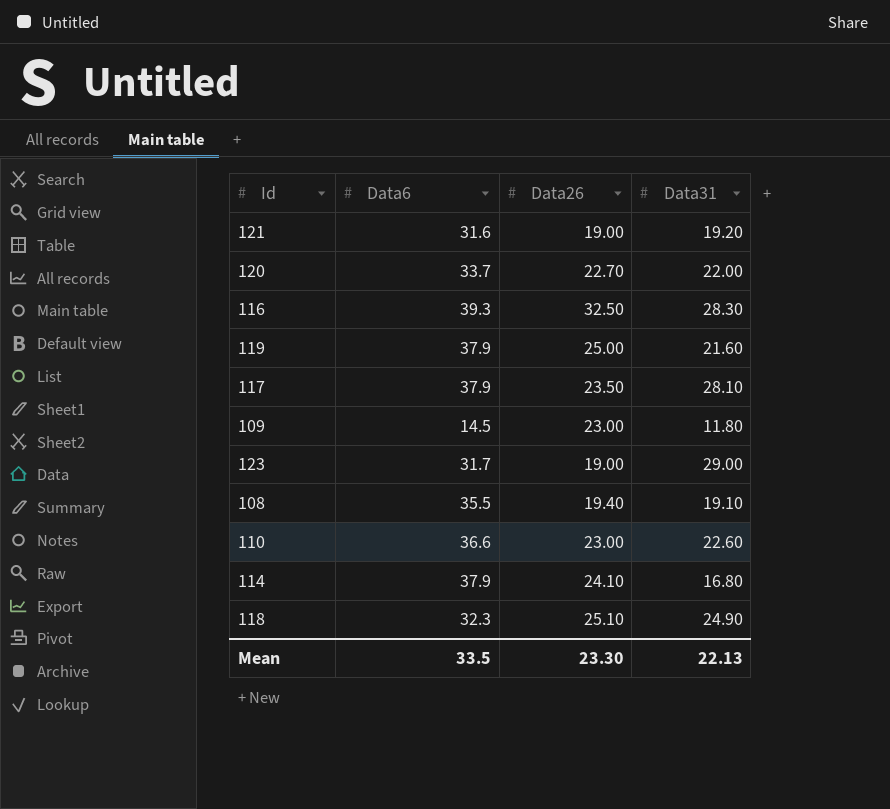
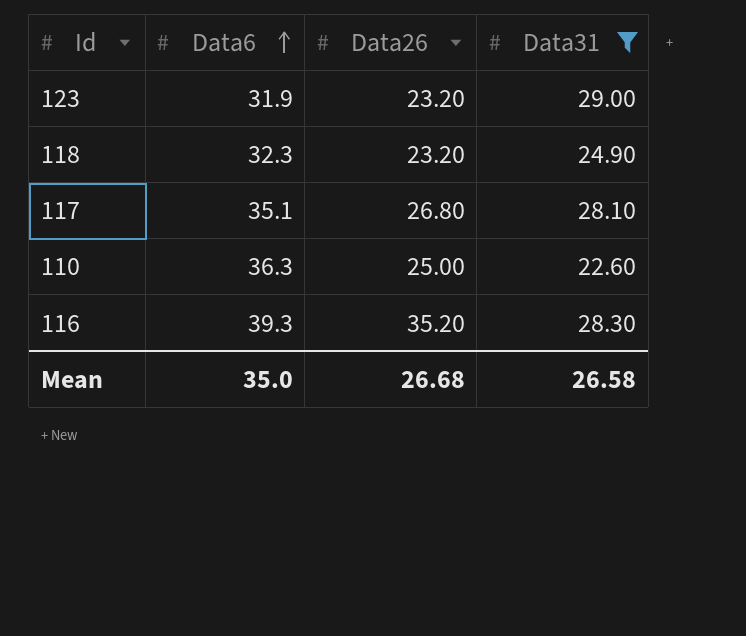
filter: none -> Data31 >= 22.60
row order: none -> Data6 ascending
123 | Data6: 31.7 -> 31.9
123 | Data26: 19.00 -> 23.20
118 | Data26: 25.10 -> 23.20
117 | Data6: 37.9 -> 35.1
117 | Data26: 23.50 -> 26.80
110 | Data6: 36.6 -> 36.3
110 | Data26: 23.00 -> 25.00
116 | Data26: 32.50 -> 35.20
Mean | Data6: 33.5 -> 35.0
Mean | Data26: 23.30 -> 26.68
Mean | Data31: 22.13 -> 26.58

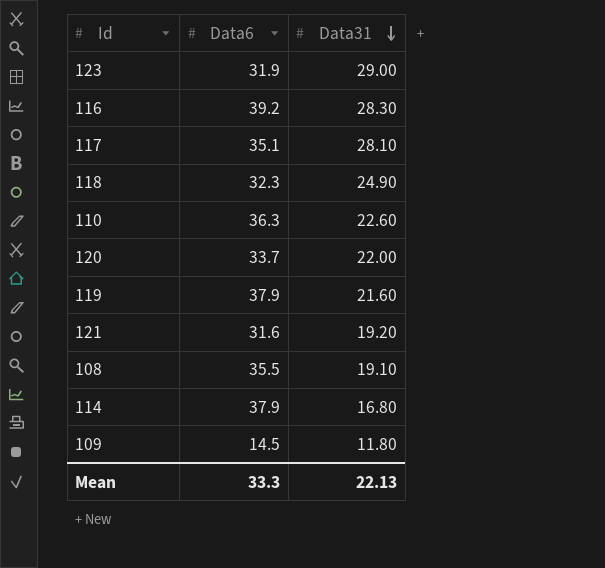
filter: Data31 >= 22.60 -> none
row order: Data6 ascending -> Data31 descending
column Data26 | position: 3 -> none
116 | Data6: 39.3 -> 39.2
Mean | Data6: 35.0 -> 33.3
Mean | Data31: 26.58 -> 22.13

